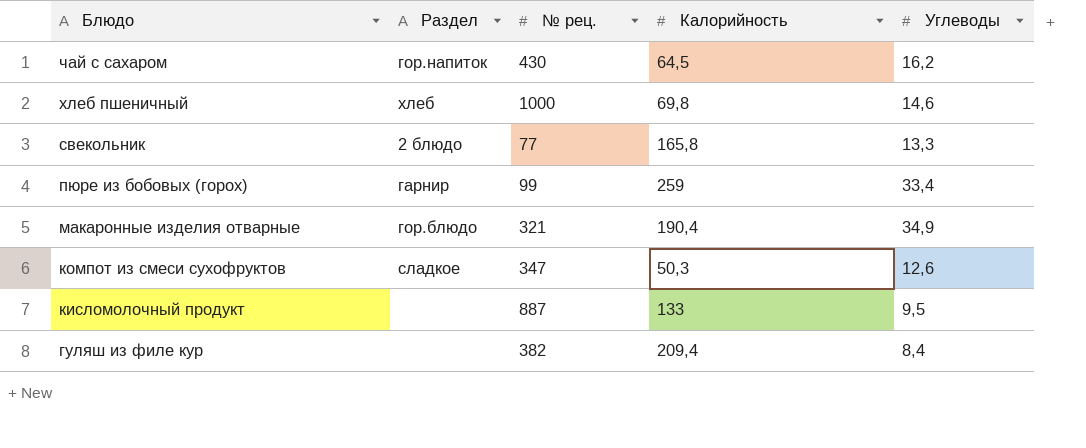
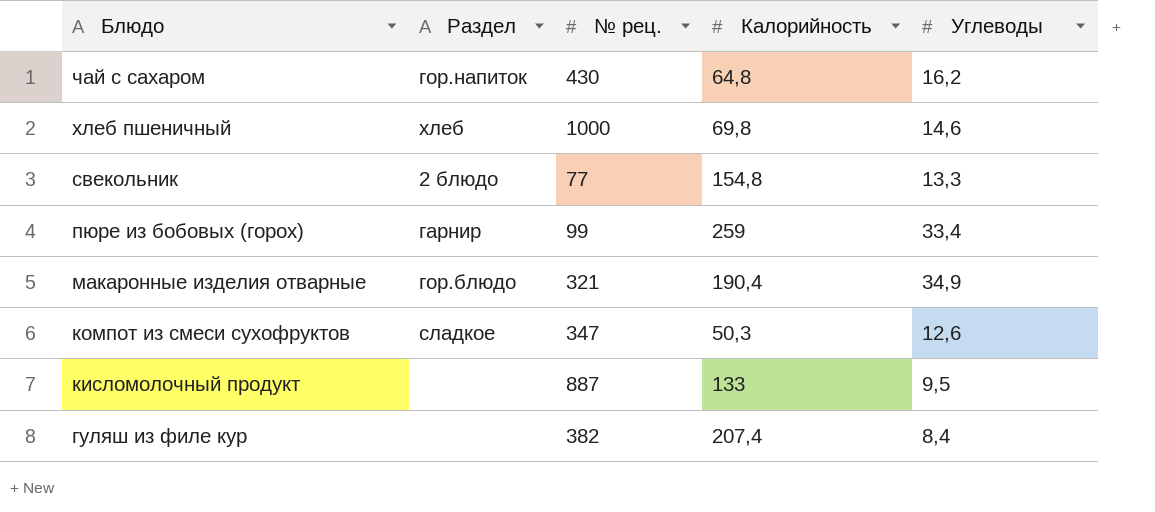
чай с сахаром | Калорийность: 64,5 -> 64,8
свекольник | Калорийность: 165,8 -> 154,8
гуляш из филе кур | Калорийность: 209,4 -> 207,4

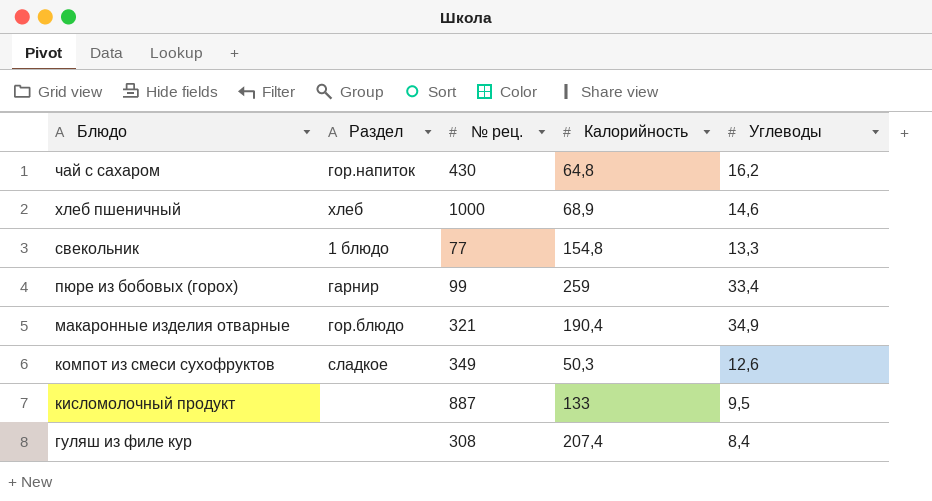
хлеб пшеничный | Калорийность: 69,8 -> 68,9
свекольник | Раздел: 2 блюдо -> 1 блюдо
компот из смеси сухофруктов | № рец.: 347 -> 349
гуляш из филе кур | № рец.: 382 -> 308

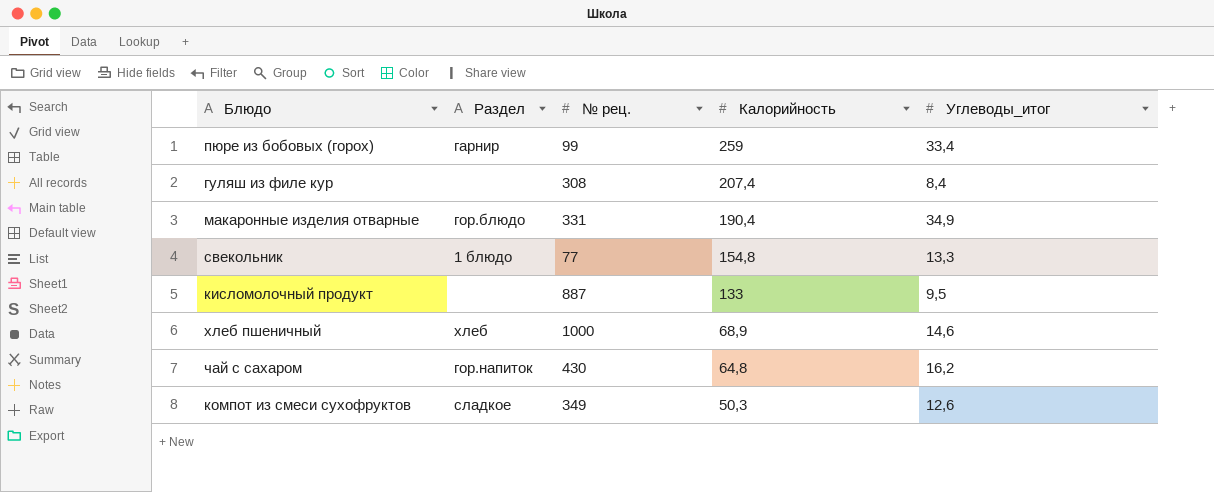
row order: Блюдо descending -> Калорийность descending
column name: Углеводы -> Углеводы_итог
макаронные изделия отварные | № рец.: 321 -> 331

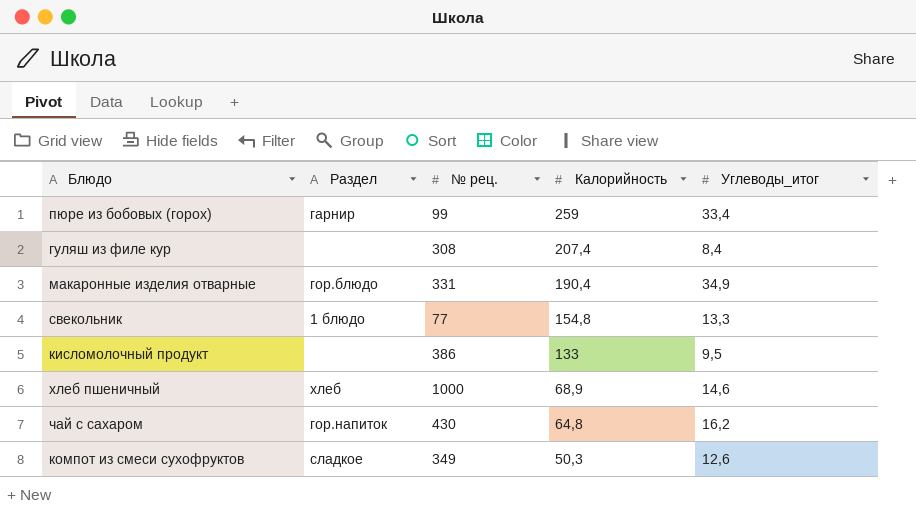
кисломолочный продукт | № рец.: 887 -> 386

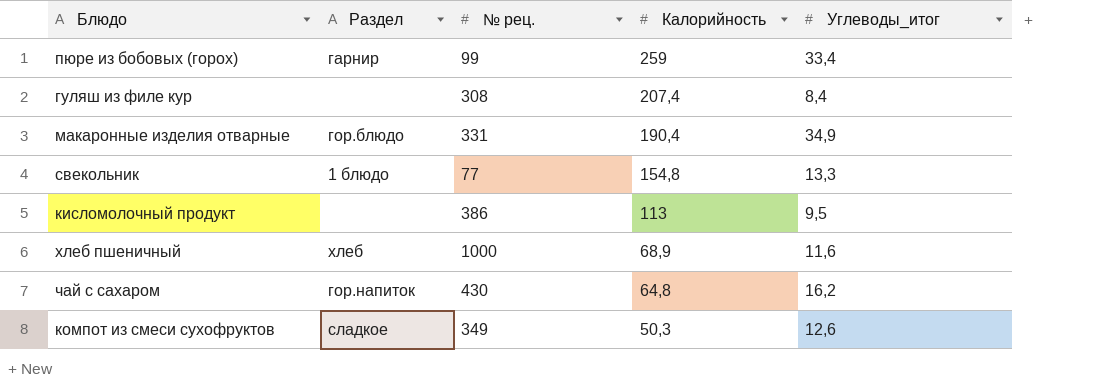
кисломолочный продукт | Калорийность: 133 -> 113
хлеб пшеничный | Углеводы_итог: 14,6 -> 11,6

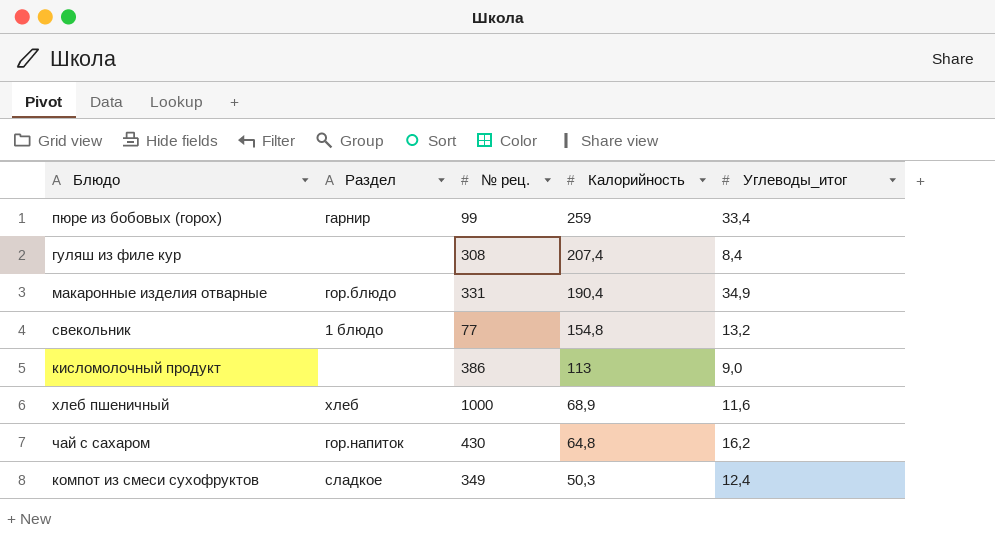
свекольник | Углеводы_итог: 13,3 -> 13,2
кисломолочный продукт | Углеводы_итог: 9,5 -> 9,0
компот из смеси сухофруктов | Углеводы_итог: 12,6 -> 12,4

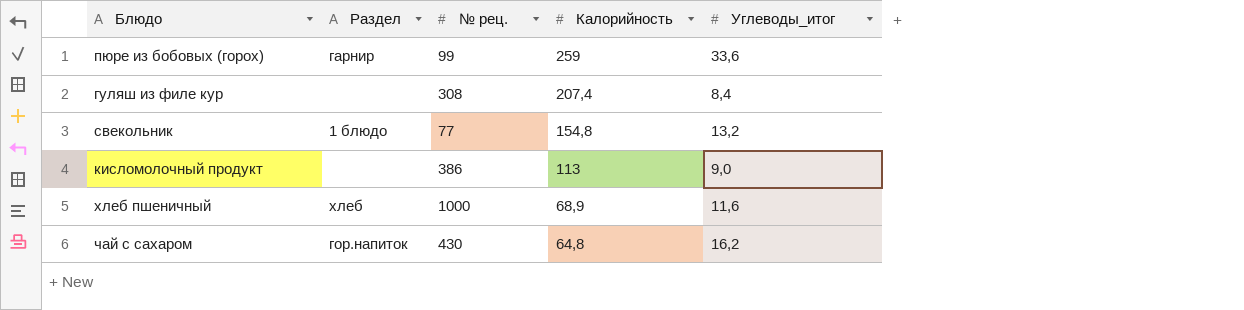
row макаронные изделия отварные: гор.блюдо | 331 | 190,4 | 34,9 -> none
row компот из смеси сухофруктов: сладкое | 349 | 50,3 | 12,4 -> none
пюре из бобовых (горох) | Углеводы_итог: 33,4 -> 33,6

